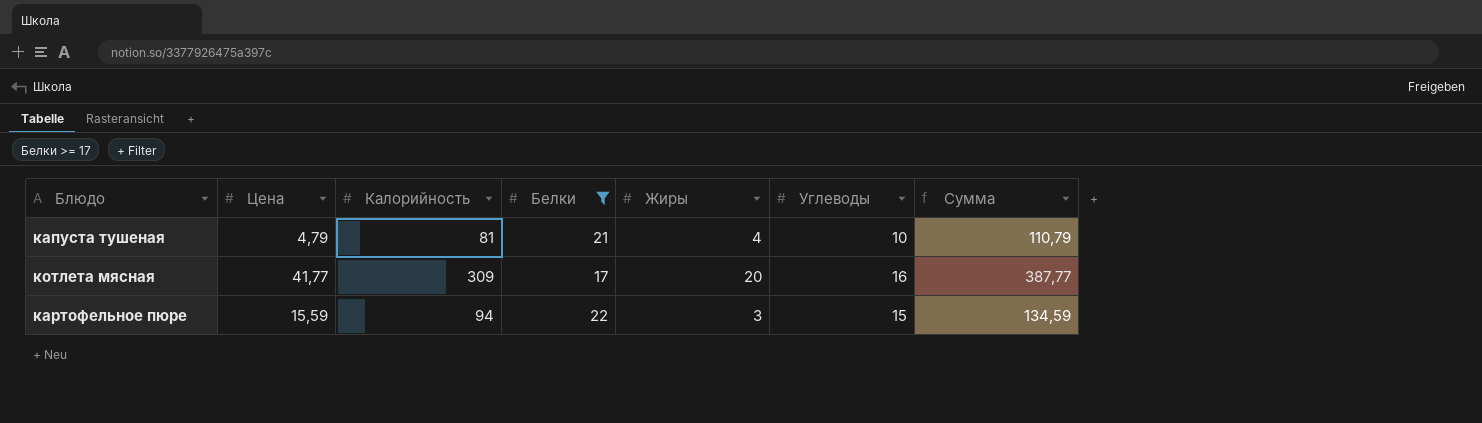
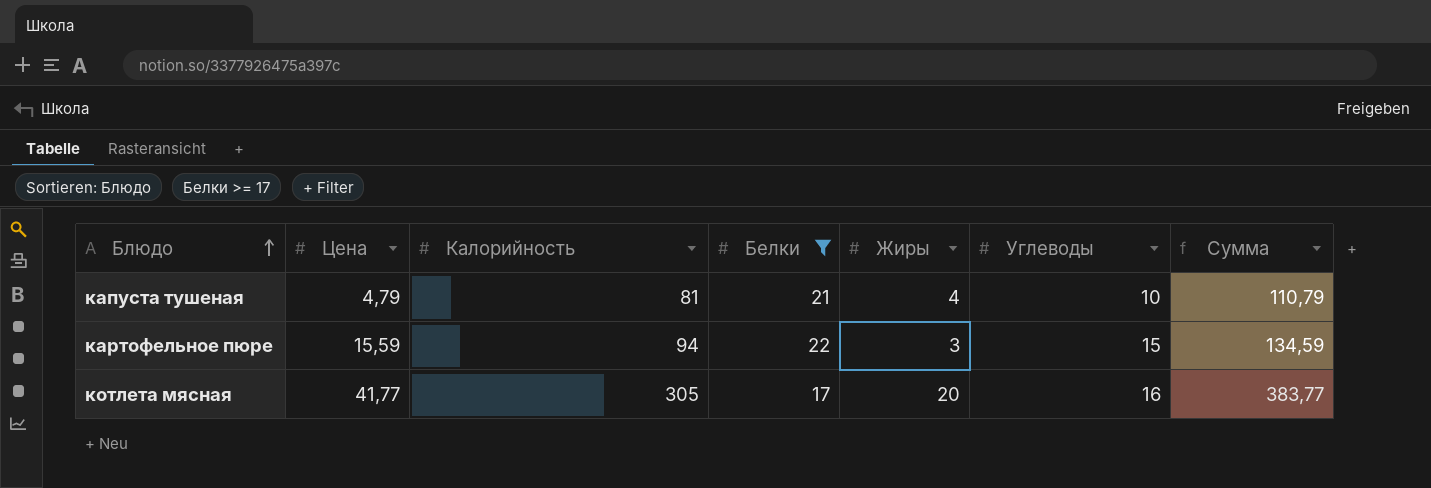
row order: none -> Блюдо ascending
котлета мясная | Калорийность: 309 -> 305
котлета мясная | Сумма: 387,77 -> 383,77

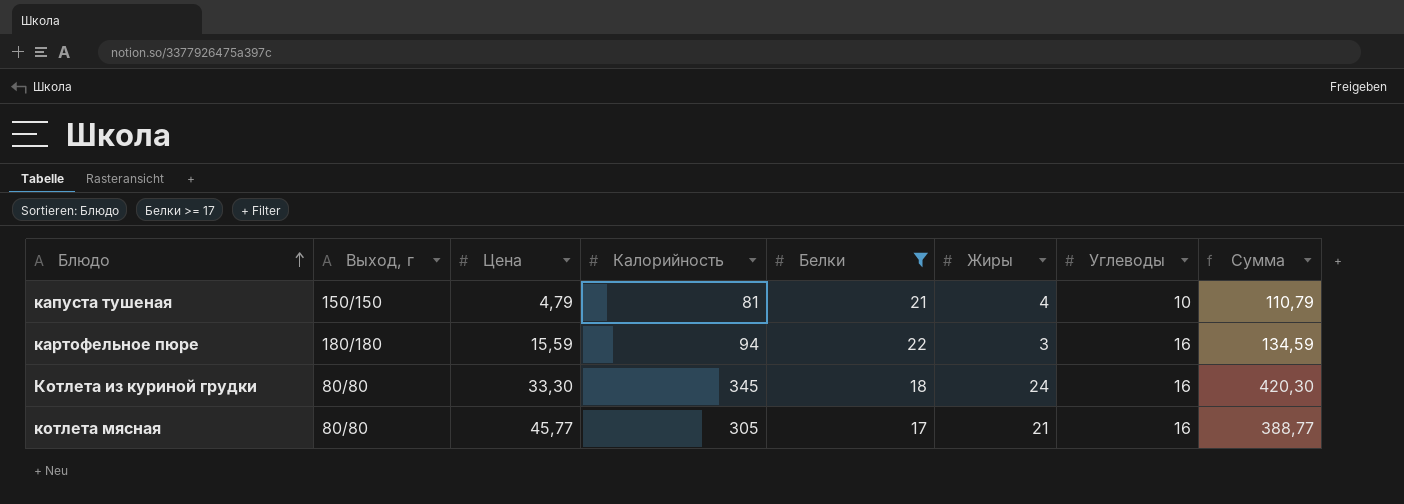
column Выход, г | position: none -> 2
картофельное пюре | Углеводы: 15 -> 16
row Котлета из куриной грудки: none -> 80/80 | 33,30 | 345 | 18 | 24 | 16 | 420,30
котлета мясная | Цена: 41,77 -> 45,77
котлета мясная | Жиры: 20 -> 21
котлета мясная | Сумма: 383,77 -> 388,77

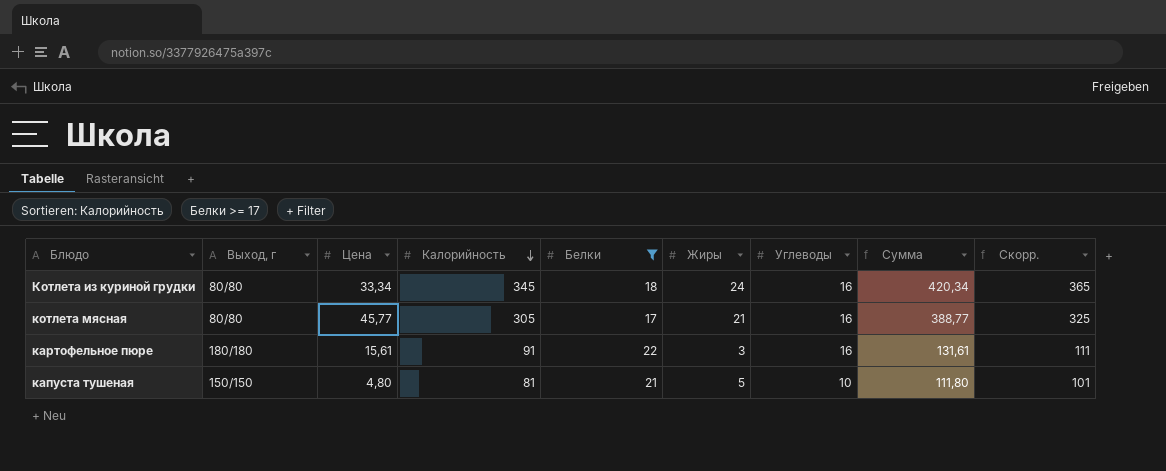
row order: Блюдо ascending -> Калорийность descending
column Скорр. | formula: none -> [Калорийность] + 20
Котлета из куриной грудки | Цена: 33,30 -> 33,34
Котлета из куриной грудки | Сумма: 420,30 -> 420,34
картофельное пюре | Цена: 15,59 -> 15,61
картофельное пюре | Калорийность: 94 -> 91
картофельное пюре | Сумма: 134,59 -> 131,61
капуста тушеная | Цена: 4,79 -> 4,80
капуста тушеная | Жиры: 4 -> 5
капуста тушеная | Сумма: 110,79 -> 111,80

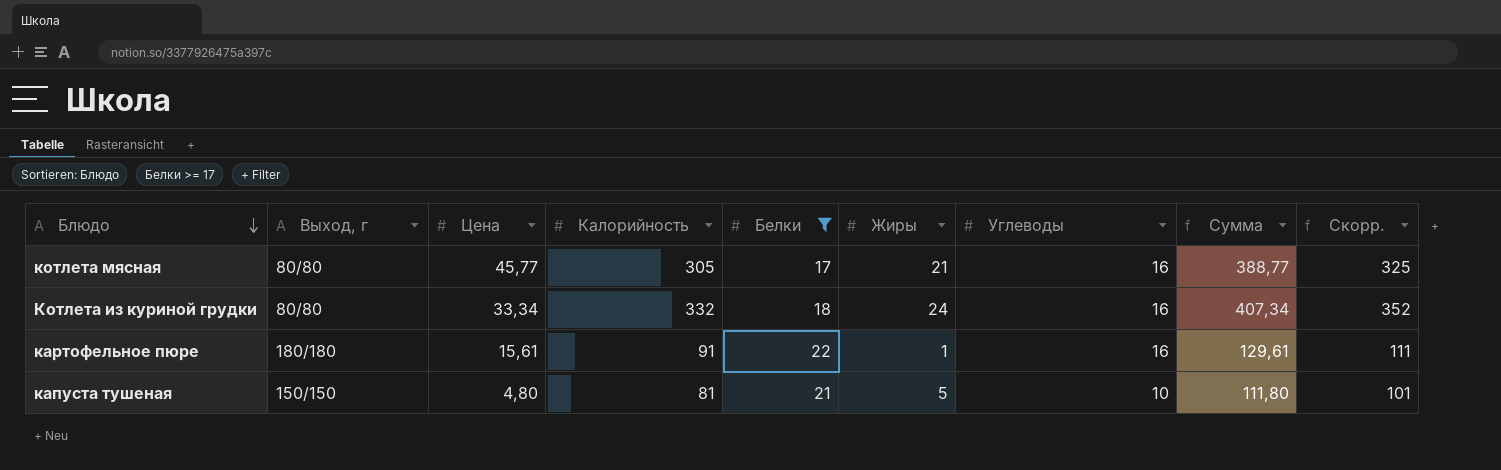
row order: Калорийность descending -> Блюдо descending
Котлета из куриной грудки | Калорийность: 345 -> 332
Котлета из куриной грудки | Сумма: 420,34 -> 407,34
Котлета из куриной грудки | Скорр.: 365 -> 352
картофельное пюре | Жиры: 3 -> 1
картофельное пюре | Сумма: 131,61 -> 129,61

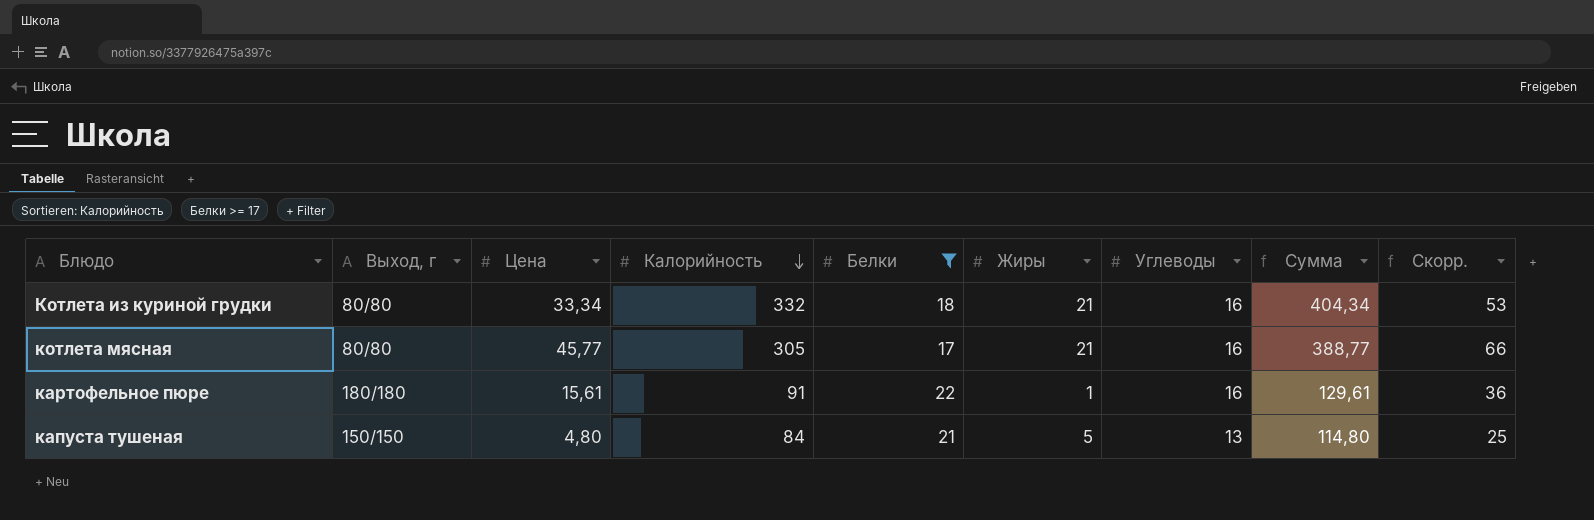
row order: Блюдо descending -> Калорийность descending
column Скорр. | formula: [Калорийность] + 20 -> [Цена] + 20
Котлета из куриной грудки | Жиры: 24 -> 21
Котлета из куриной грудки | Сумма: 407,34 -> 404,34
капуста тушеная | Калорийность: 81 -> 84
капуста тушеная | Углеводы: 10 -> 13
капуста тушеная | Сумма: 111,80 -> 114,80

